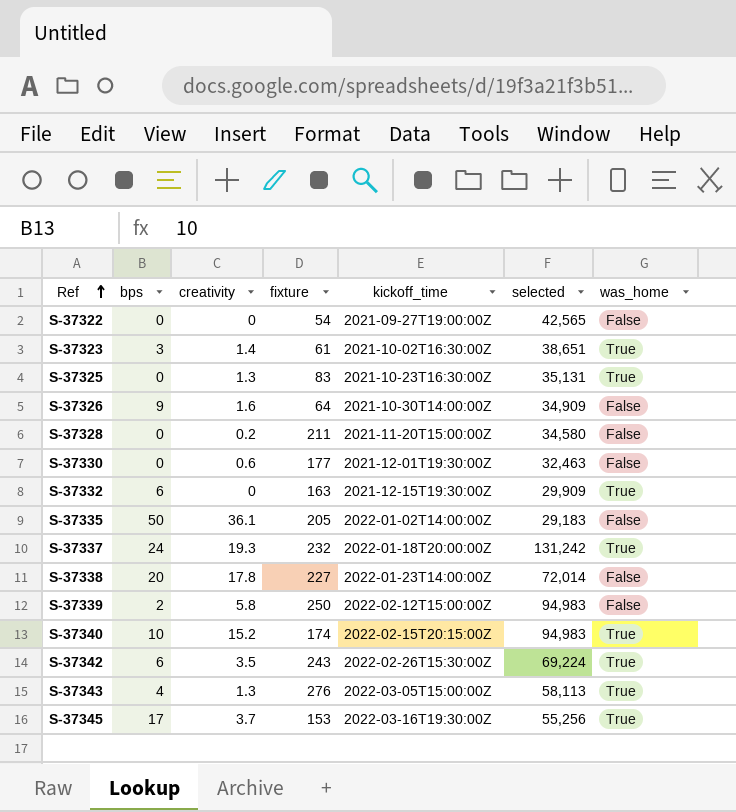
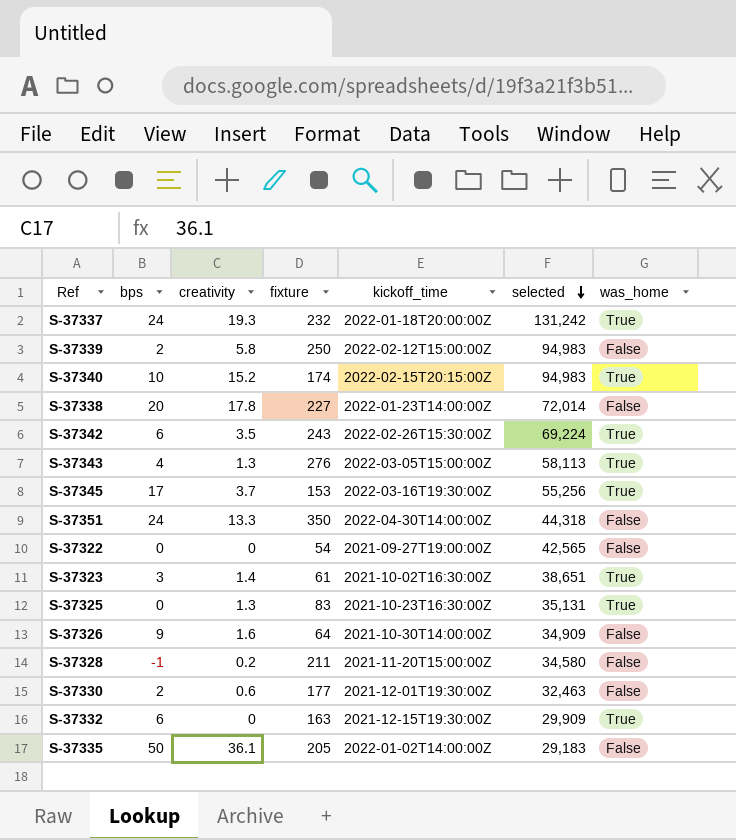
row order: Ref ascending -> selected descending
row S-37351: none -> 24 | 13.3 | 350 | 2022-04-30T14:00:00Z | 44,318 | False
S-37328 | bps: 0 -> -1
S-37330 | bps: 0 -> 2

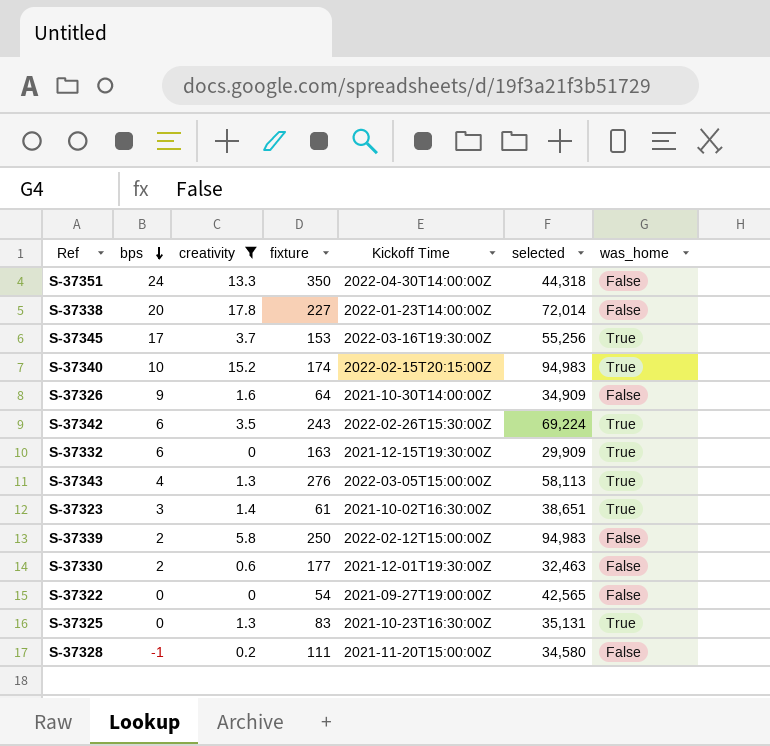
filter: none -> creativity <= 17.8
row order: selected descending -> bps descending
column name: kickoff_time -> Kickoff Time
S-37328 | fixture: 211 -> 111

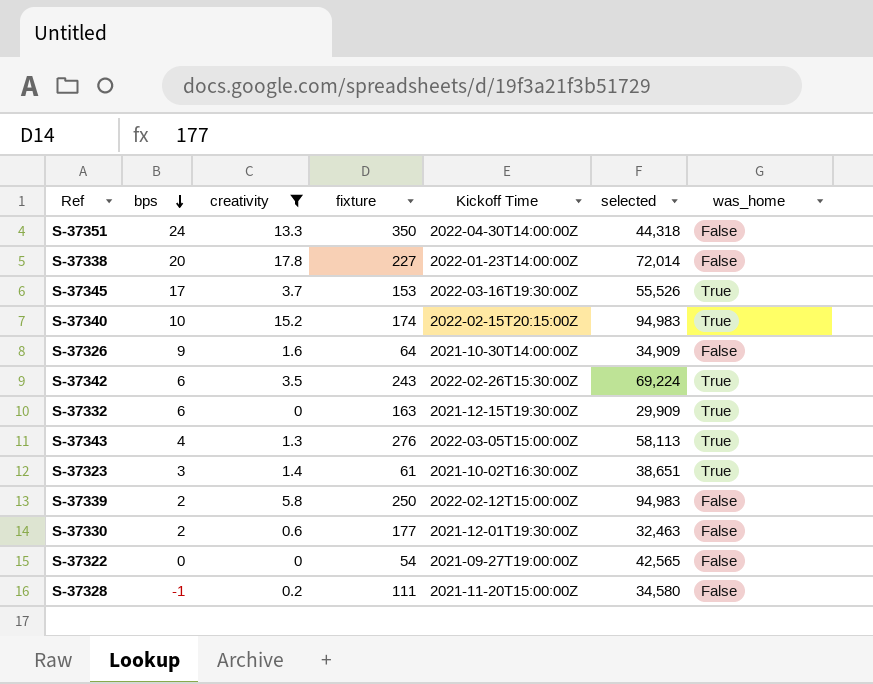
row S-37325: 0 | 1.3 | 83 | 2021-10-23T16:30:00Z | 35,131 | True -> none
S-37345 | selected: 55,256 -> 55,526

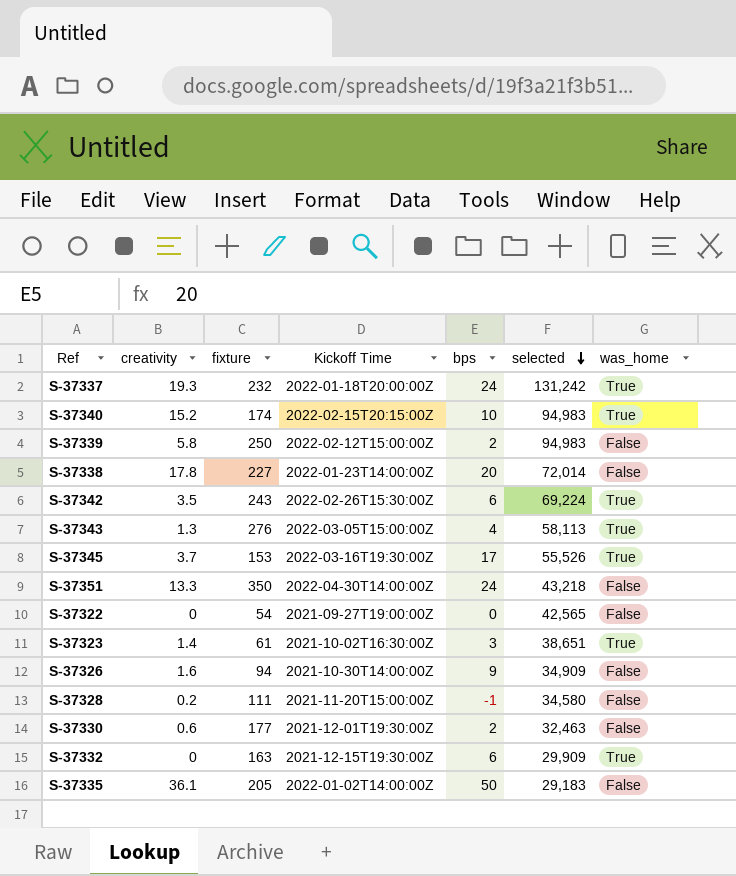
filter: creativity <= 17.8 -> none
row order: bps descending -> selected descending
column bps | position: 2 -> 5
S-37351 | selected: 44,318 -> 43,218
S-37326 | fixture: 64 -> 94

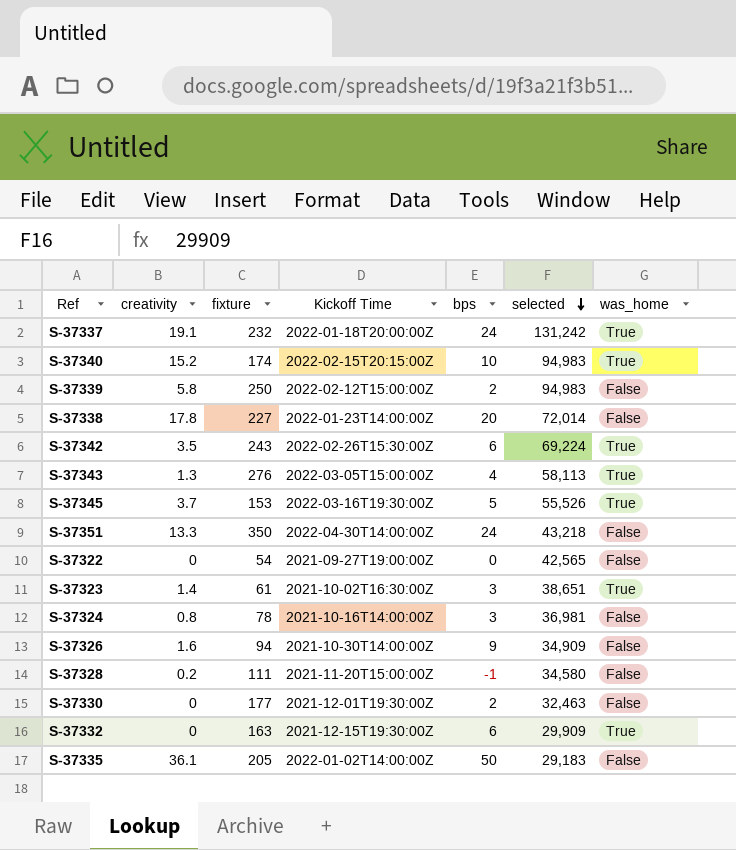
S-37337 | creativity: 19.3 -> 19.1
S-37345 | bps: 17 -> 5
row S-37324: none -> 0.8 | 78 | 2021-10-16T14:00:00Z | 3 | 36,981 | False
S-37330 | creativity: 0.6 -> 0

